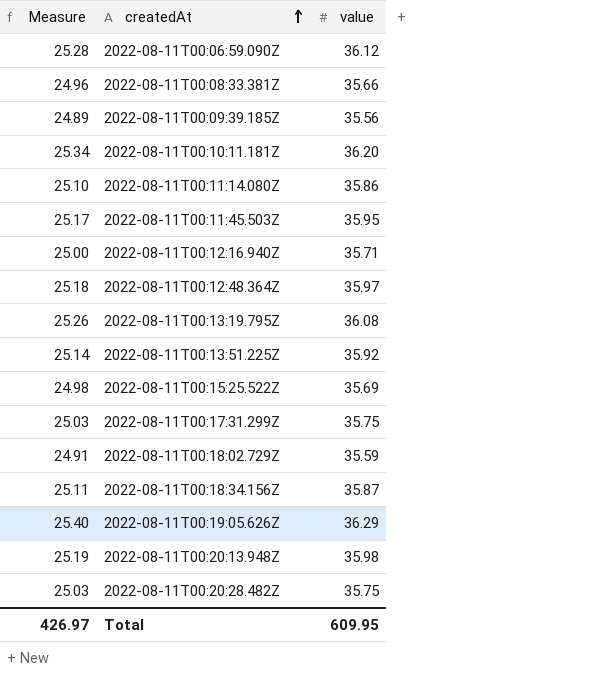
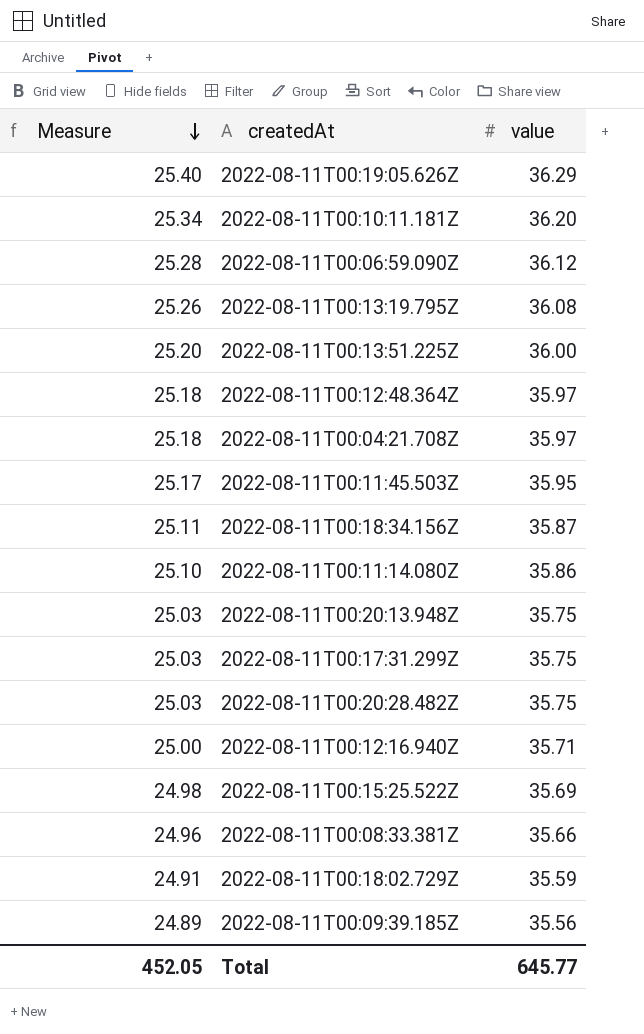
row order: createdAt ascending -> Measure descending
2022-08-11T00:13:51.225Z | Measure: 25.14 -> 25.20
2022-08-11T00:13:51.225Z | value: 35.92 -> 36.00
row 2022-08-11T00:04:21.708Z: none -> 25.18 | 35.97
2022-08-11T00:20:13.948Z | Measure: 25.19 -> 25.03
2022-08-11T00:20:13.948Z | value: 35.98 -> 35.75
Total | Measure: 426.97 -> 452.05
Total | value: 609.95 -> 645.77

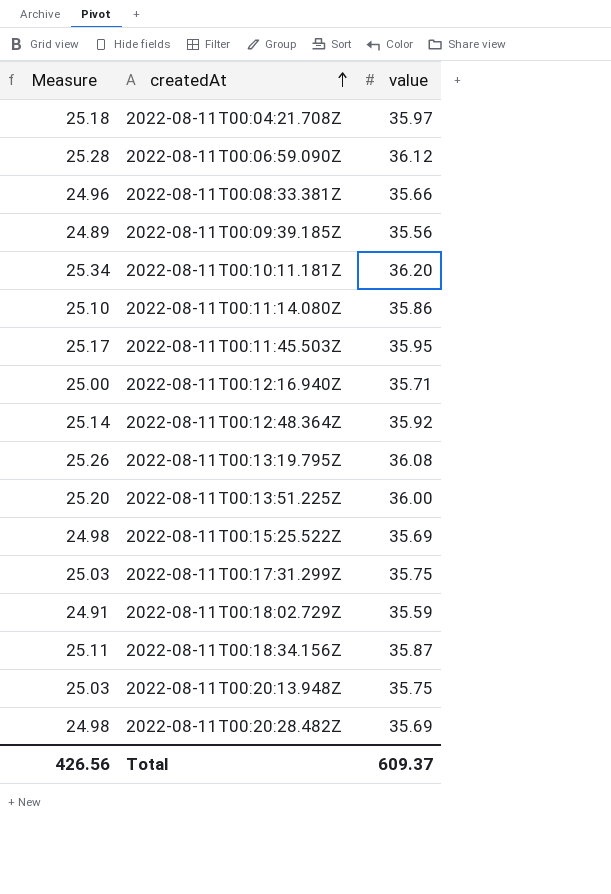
row order: Measure descending -> createdAt ascending
row 2022-08-11T00:19:05.626Z: 25.40 | 36.29 -> none
2022-08-11T00:12:48.364Z | Measure: 25.18 -> 25.14
2022-08-11T00:12:48.364Z | value: 35.97 -> 35.92
2022-08-11T00:20:28.482Z | Measure: 25.03 -> 24.98
2022-08-11T00:20:28.482Z | value: 35.75 -> 35.69
Total | Measure: 452.05 -> 426.56
Total | value: 645.77 -> 609.37

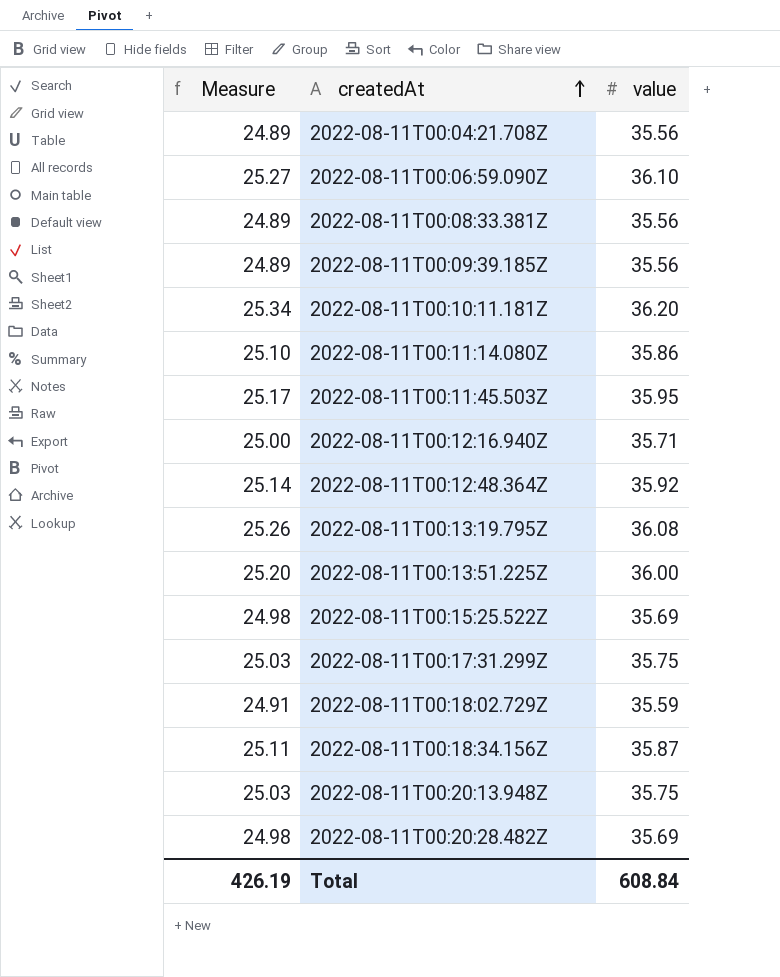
2022-08-11T00:04:21.708Z | Measure: 25.18 -> 24.89
2022-08-11T00:04:21.708Z | value: 35.97 -> 35.56
2022-08-11T00:06:59.090Z | Measure: 25.28 -> 25.27
2022-08-11T00:06:59.090Z | value: 36.12 -> 36.10
2022-08-11T00:08:33.381Z | Measure: 24.96 -> 24.89
2022-08-11T00:08:33.381Z | value: 35.66 -> 35.56
Total | Measure: 426.56 -> 426.19
Total | value: 609.37 -> 608.84

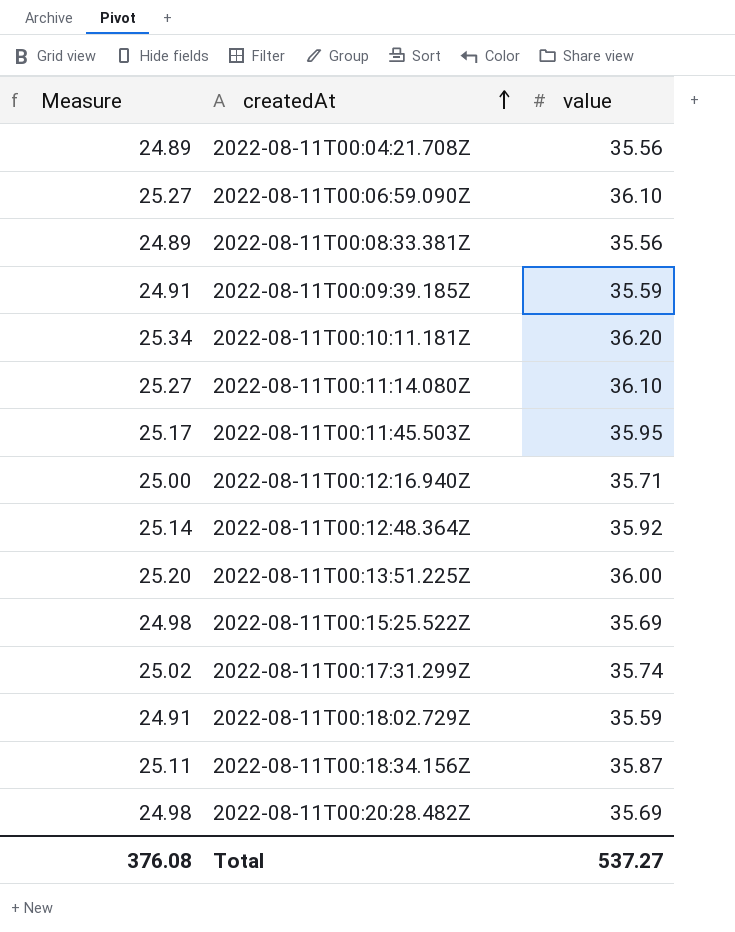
row 2022-08-11T00:13:19.795Z: 25.26 | 36.08 -> none
row 2022-08-11T00:20:13.948Z: 25.03 | 35.75 -> none
2022-08-11T00:09:39.185Z | Measure: 24.89 -> 24.91
2022-08-11T00:09:39.185Z | value: 35.56 -> 35.59
2022-08-11T00:11:14.080Z | Measure: 25.10 -> 25.27
2022-08-11T00:11:14.080Z | value: 35.86 -> 36.10
2022-08-11T00:17:31.299Z | Measure: 25.03 -> 25.02
2022-08-11T00:17:31.299Z | value: 35.75 -> 35.74
Total | Measure: 426.19 -> 376.08
Total | value: 608.84 -> 537.27

